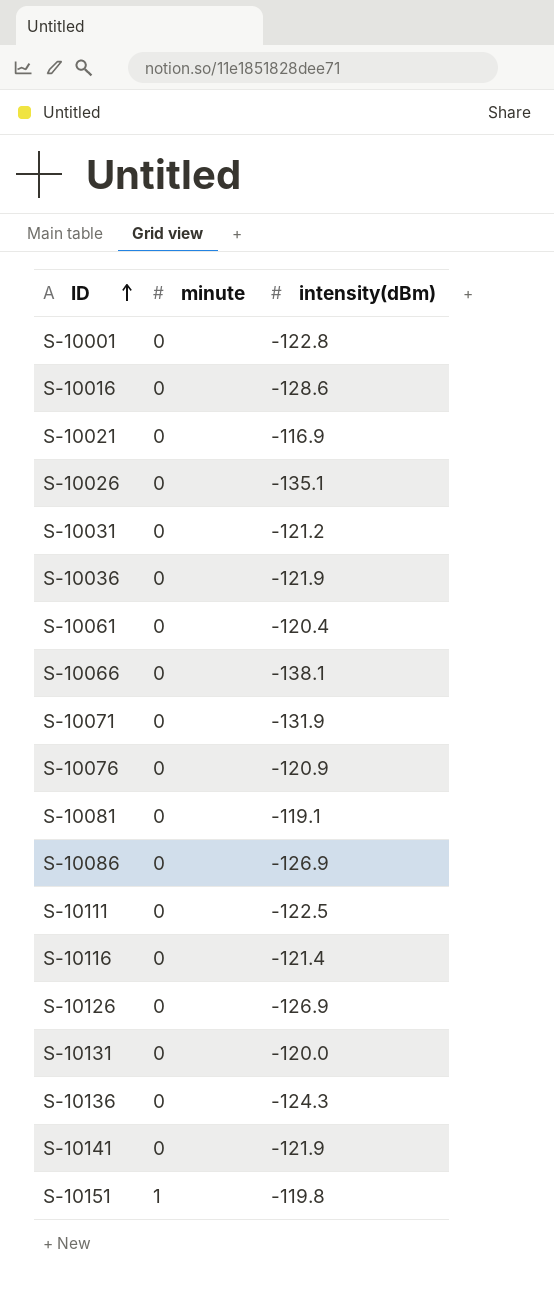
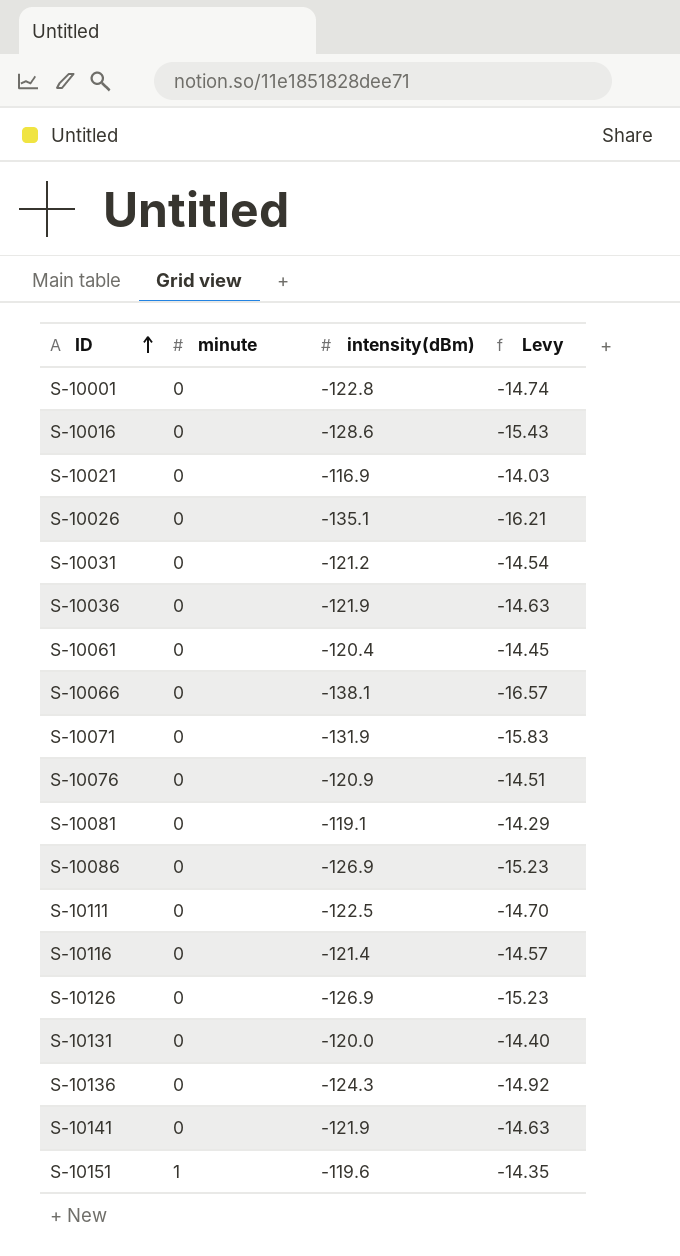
column Levy | formula: none -> [intensity(dBm)] * 0.12
S-10151 | intensity(dBm): -119.8 -> -119.6

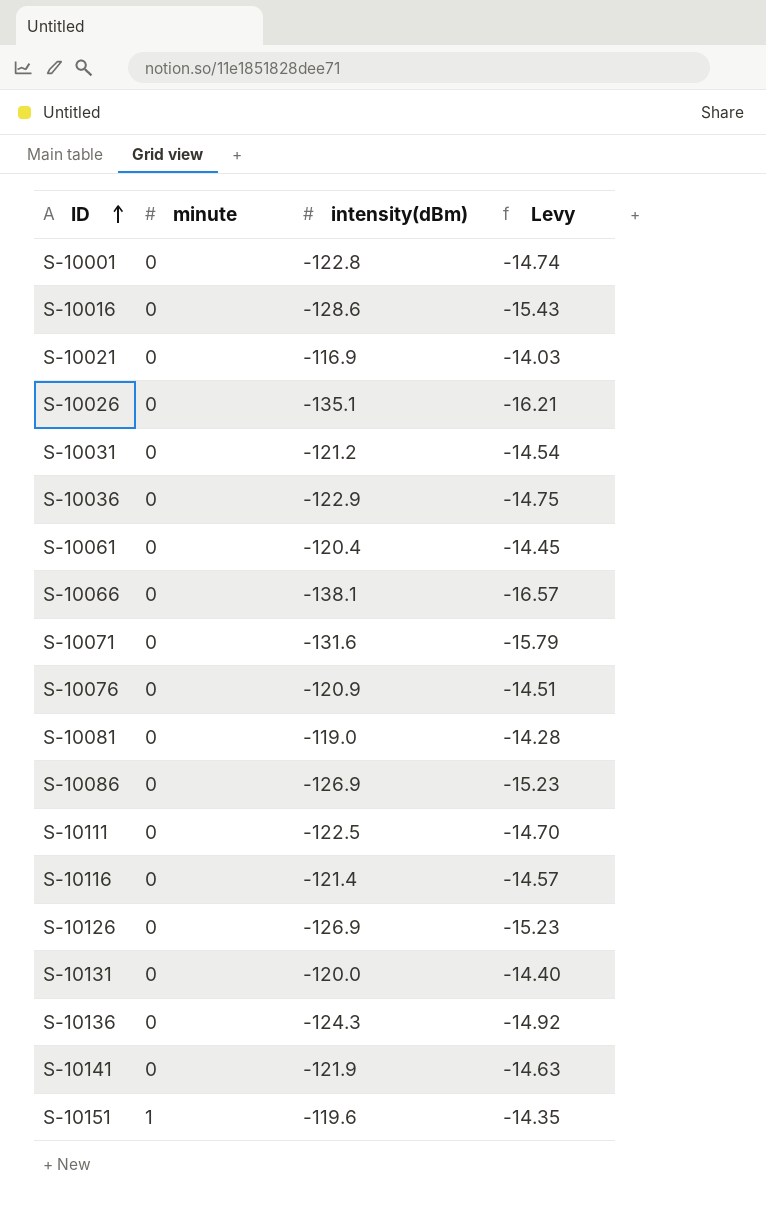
S-10036 | intensity(dBm): -121.9 -> -122.9
S-10036 | Levy: -14.63 -> -14.75
S-10071 | intensity(dBm): -131.9 -> -131.6
S-10071 | Levy: -15.83 -> -15.79
S-10081 | intensity(dBm): -119.1 -> -119.0
S-10081 | Levy: -14.29 -> -14.28

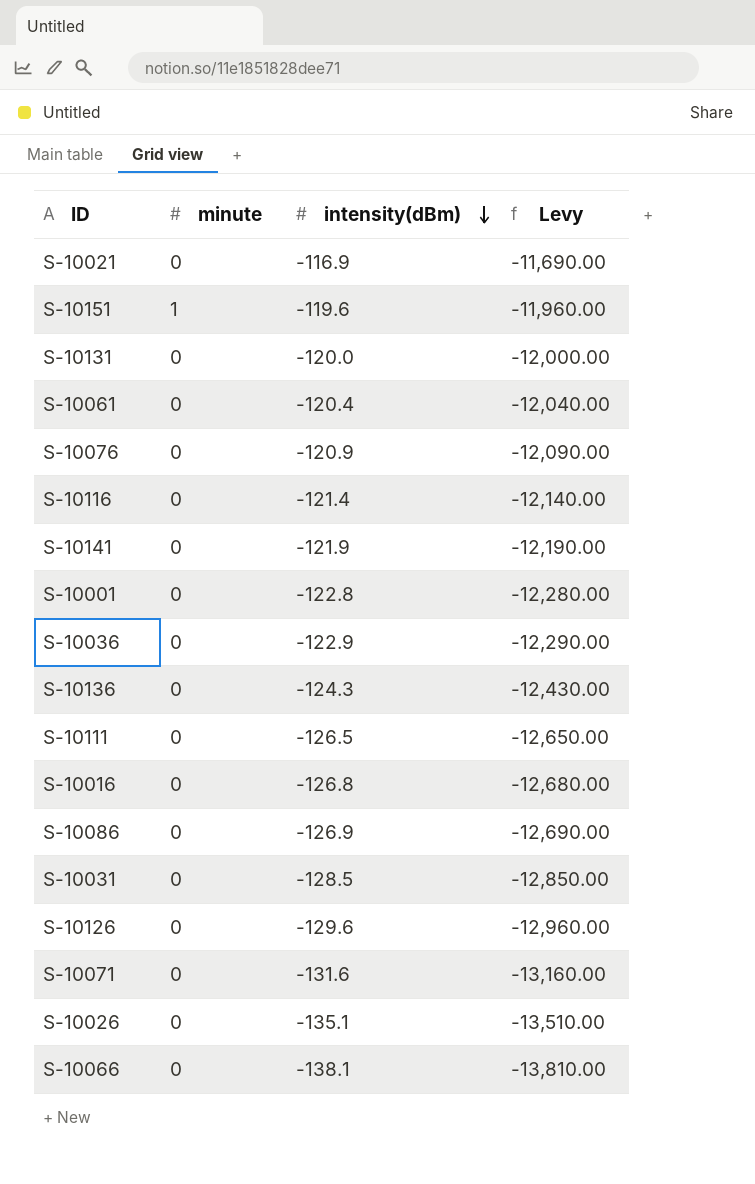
row order: ID ascending -> intensity(dBm) descending
column Levy | formula: [intensity(dBm)] * 0.12 -> [intensity(dBm)] * 100
row S-10081: 0 | -119.0 | -14.28 -> none
S-10111 | intensity(dBm): -122.5 -> -126.5
S-10016 | intensity(dBm): -128.6 -> -126.8
S-10031 | intensity(dBm): -121.2 -> -128.5
S-10126 | intensity(dBm): -126.9 -> -129.6

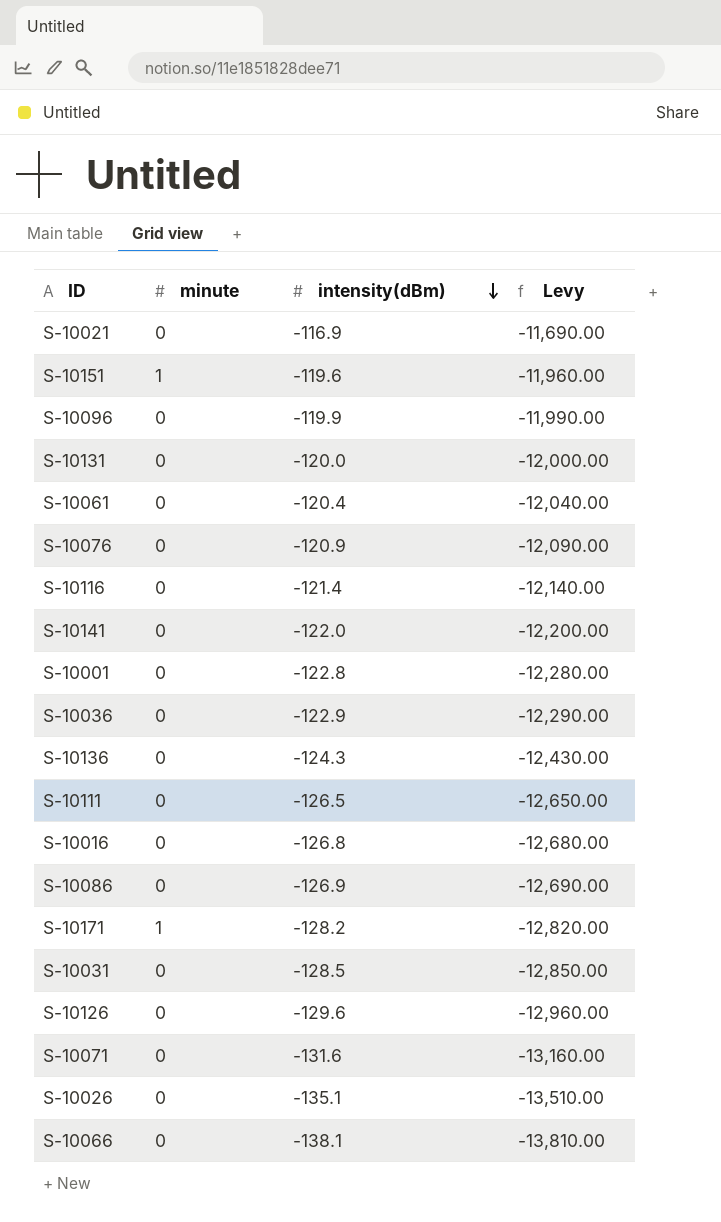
row S-10096: none -> 0 | -119.9 | -11,990.00
S-10141 | intensity(dBm): -121.9 -> -122.0
S-10141 | Levy: -12,190.00 -> -12,200.00
row S-10171: none -> 1 | -128.2 | -12,820.00

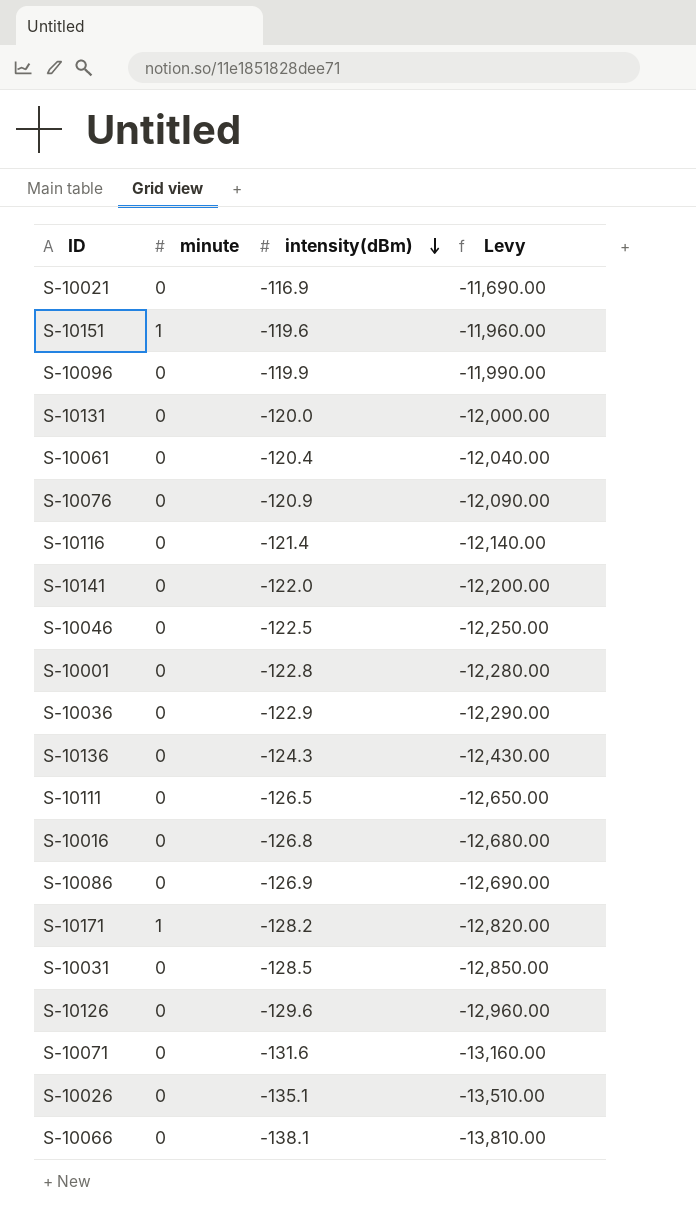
row S-10046: none -> 0 | -122.5 | -12,250.00

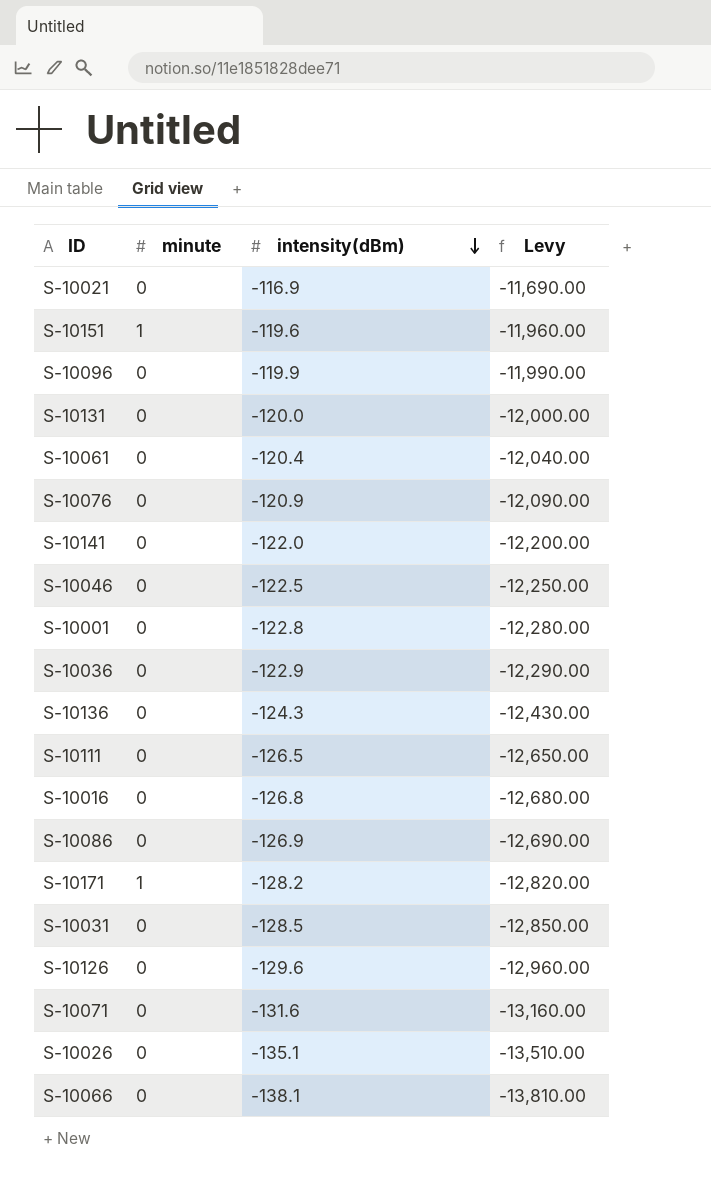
row S-10116: 0 | -121.4 | -12,140.00 -> none

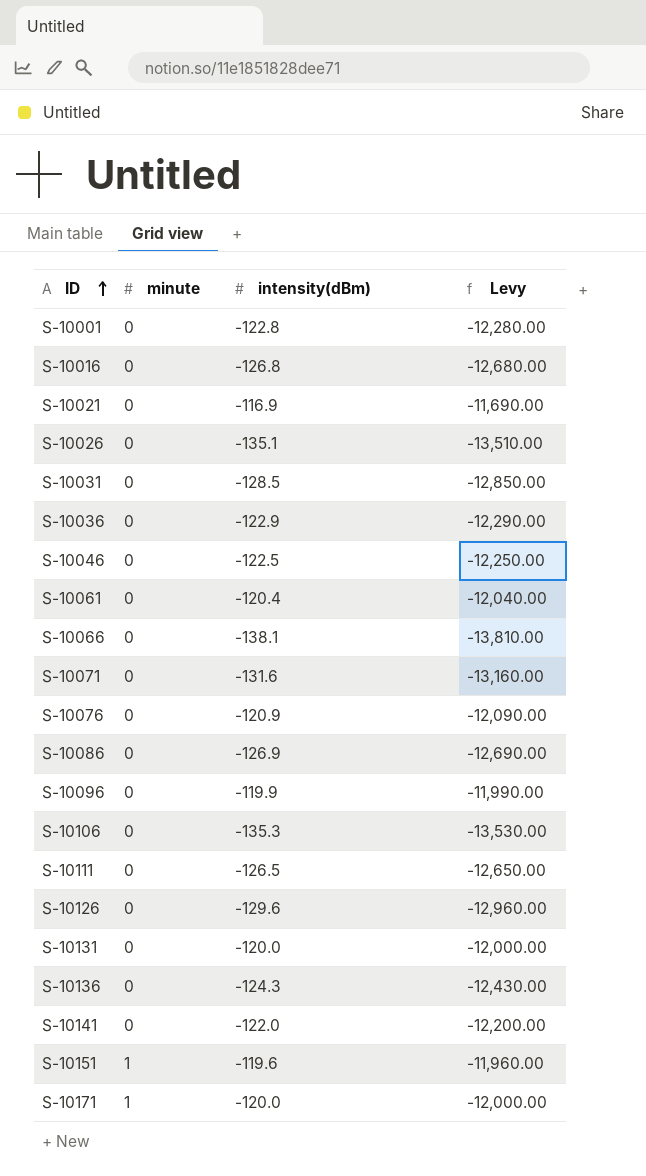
row order: intensity(dBm) descending -> ID ascending
row S-10106: none -> 0 | -135.3 | -13,530.00
S-10171 | intensity(dBm): -128.2 -> -120.0
S-10171 | Levy: -12,820.00 -> -12,000.00

